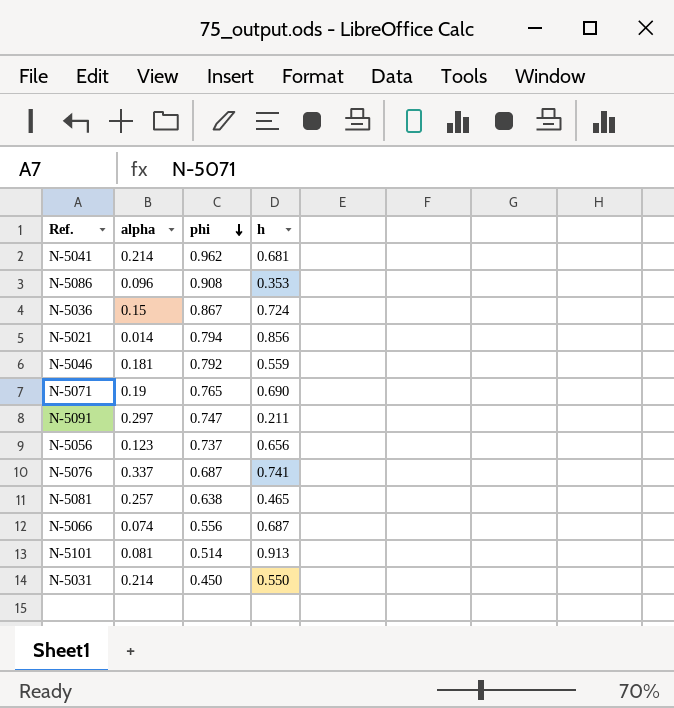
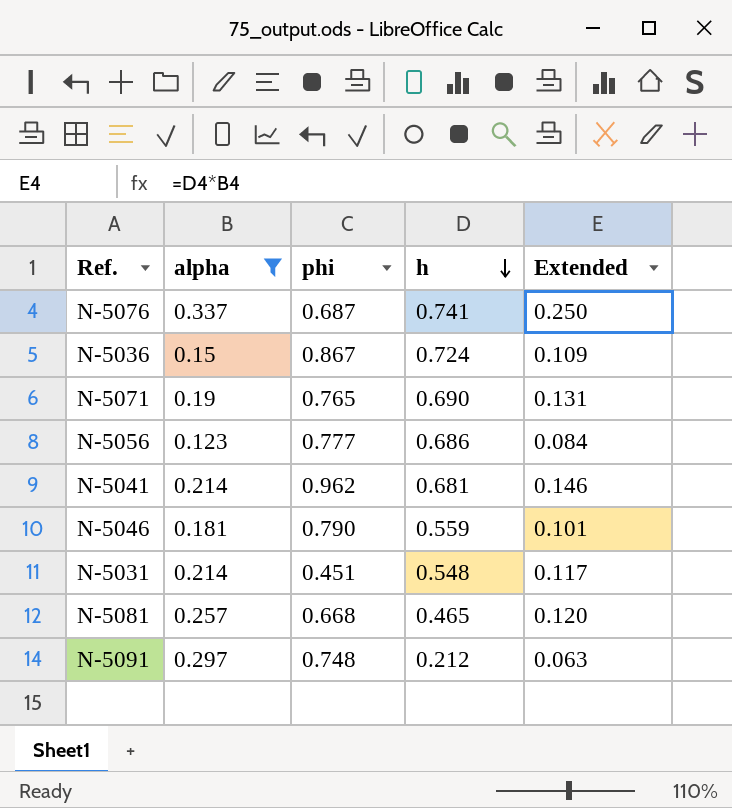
filter: none -> alpha >= 0.123
row order: phi descending -> h descending
column Extended | formula: none -> [alpha] * [h]
N-5056 | phi: 0.737 -> 0.777
N-5056 | h: 0.656 -> 0.686
N-5046 | phi: 0.792 -> 0.790
N-5031 | phi: 0.450 -> 0.451
N-5031 | h: 0.550 -> 0.548
N-5081 | phi: 0.638 -> 0.668
N-5091 | phi: 0.747 -> 0.748
N-5091 | h: 0.211 -> 0.212

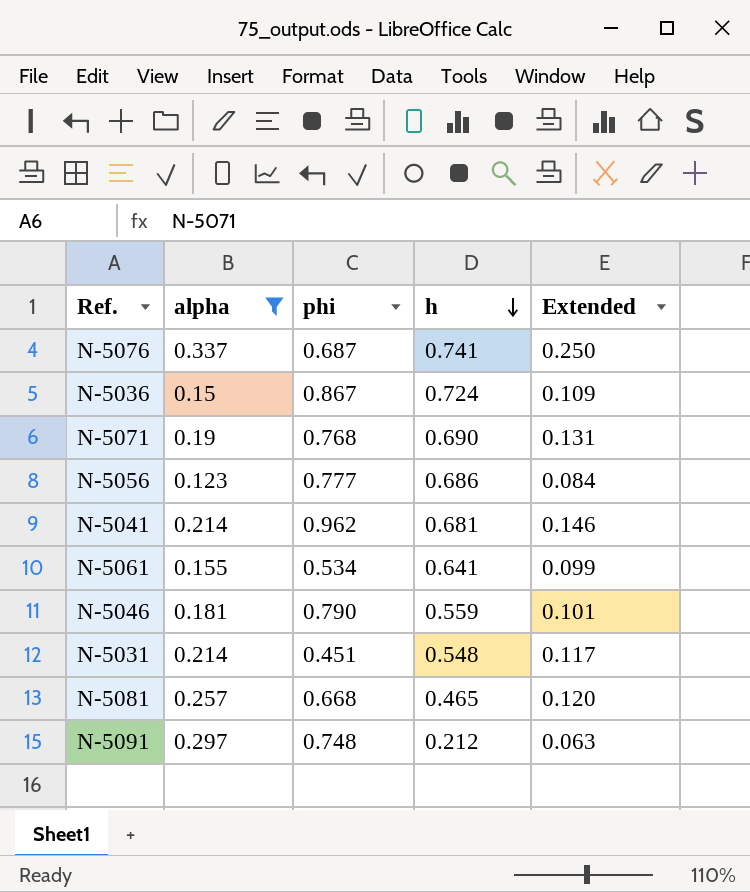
N-5071 | phi: 0.765 -> 0.768
row N-5061: none -> 0.155 | 0.534 | 0.641 | 0.099

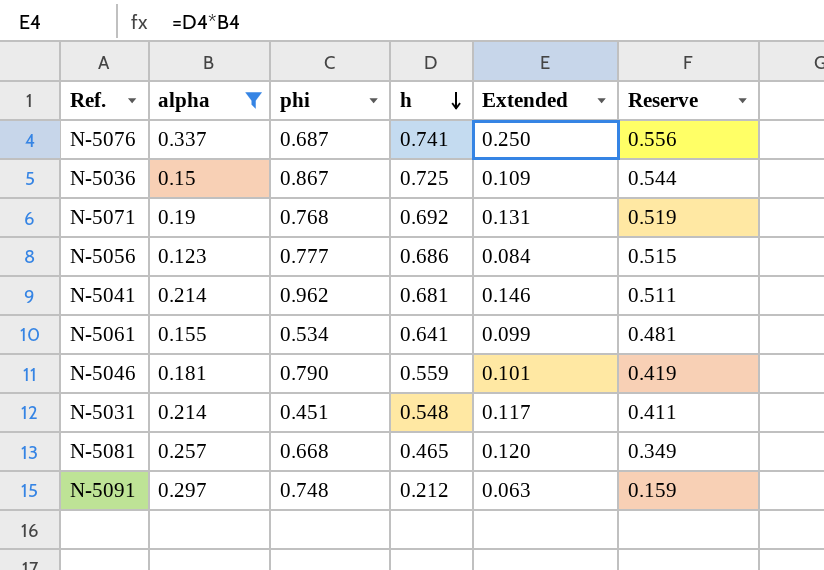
column Reserve | formula: none -> [h] * 0.75
N-5036 | h: 0.724 -> 0.725
N-5071 | h: 0.690 -> 0.692

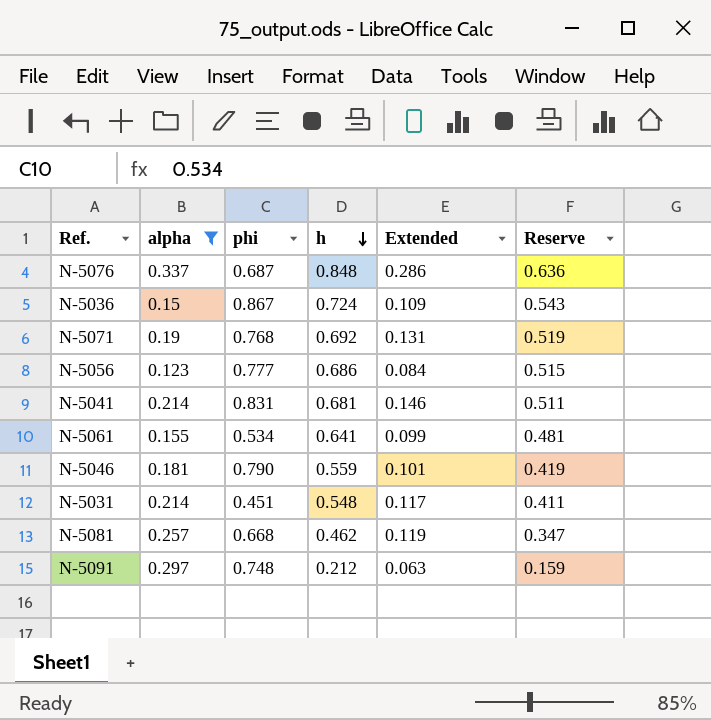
N-5076 | h: 0.741 -> 0.848
N-5076 | Extended: 0.250 -> 0.286
N-5076 | Reserve: 0.556 -> 0.636
N-5036 | h: 0.725 -> 0.724
N-5036 | Reserve: 0.544 -> 0.543
N-5041 | phi: 0.962 -> 0.831
N-5081 | h: 0.465 -> 0.462
N-5081 | Extended: 0.120 -> 0.119
N-5081 | Reserve: 0.349 -> 0.347

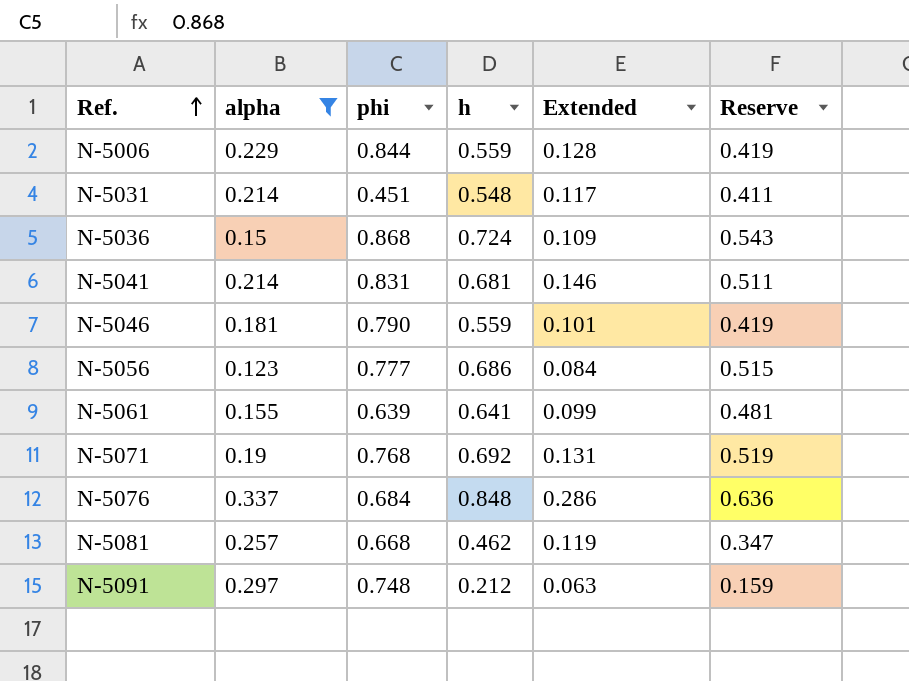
row order: h descending -> Ref. ascending
row N-5006: none -> 0.229 | 0.844 | 0.559 | 0.128 | 0.419
N-5036 | phi: 0.867 -> 0.868
N-5061 | phi: 0.534 -> 0.639
N-5076 | phi: 0.687 -> 0.684

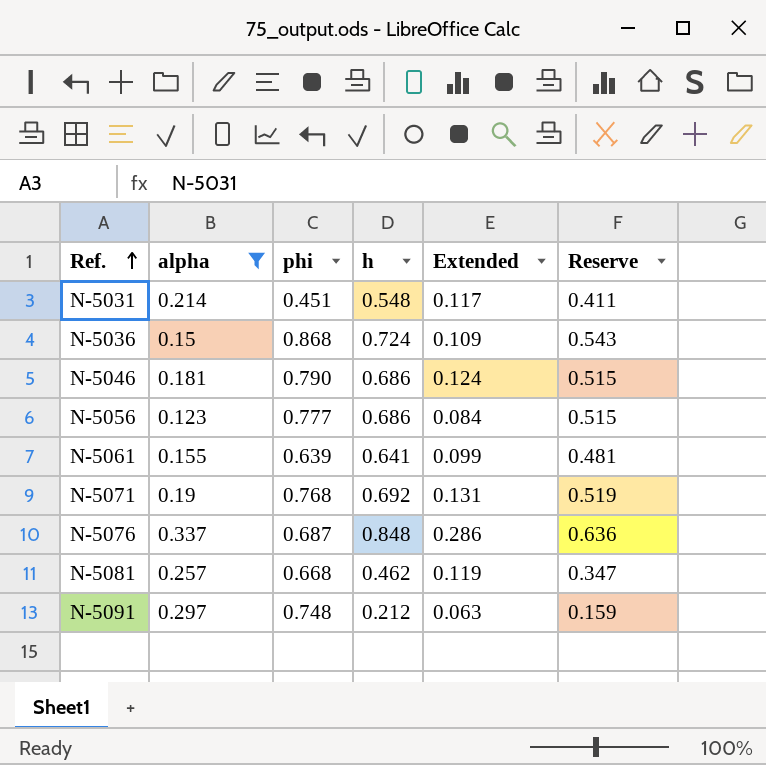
row N-5006: 0.229 | 0.844 | 0.559 | 0.128 | 0.419 -> none
row N-5041: 0.214 | 0.831 | 0.681 | 0.146 | 0.511 -> none
N-5046 | h: 0.559 -> 0.686
N-5046 | Extended: 0.101 -> 0.124
N-5046 | Reserve: 0.419 -> 0.515
N-5076 | phi: 0.684 -> 0.687

